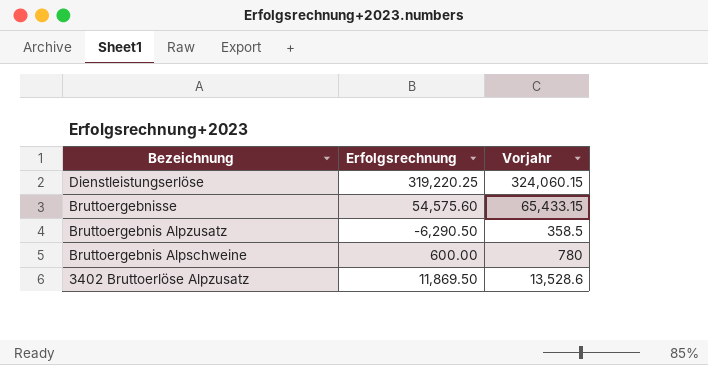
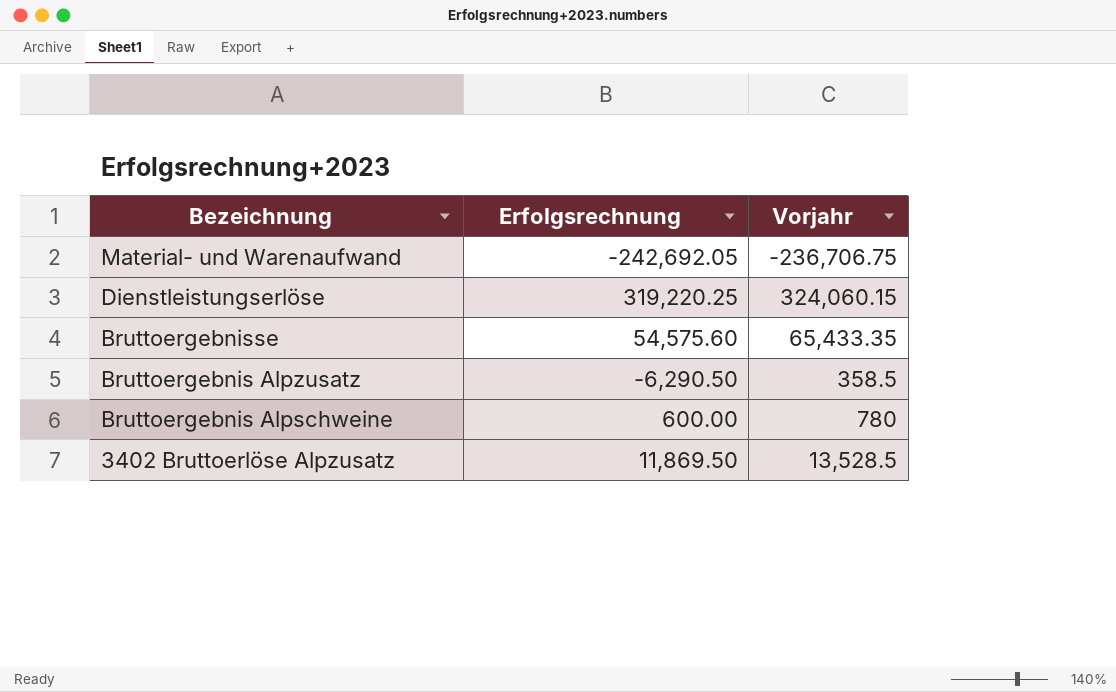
row Material- und Warenaufwand: none -> -242,692.05 | -236,706.75
Bruttoergebnisse | Vorjahr: 65,433.15 -> 65,433.35
3402 Bruttoerlöse Alpzusatz | Vorjahr: 13,528.6 -> 13,528.5

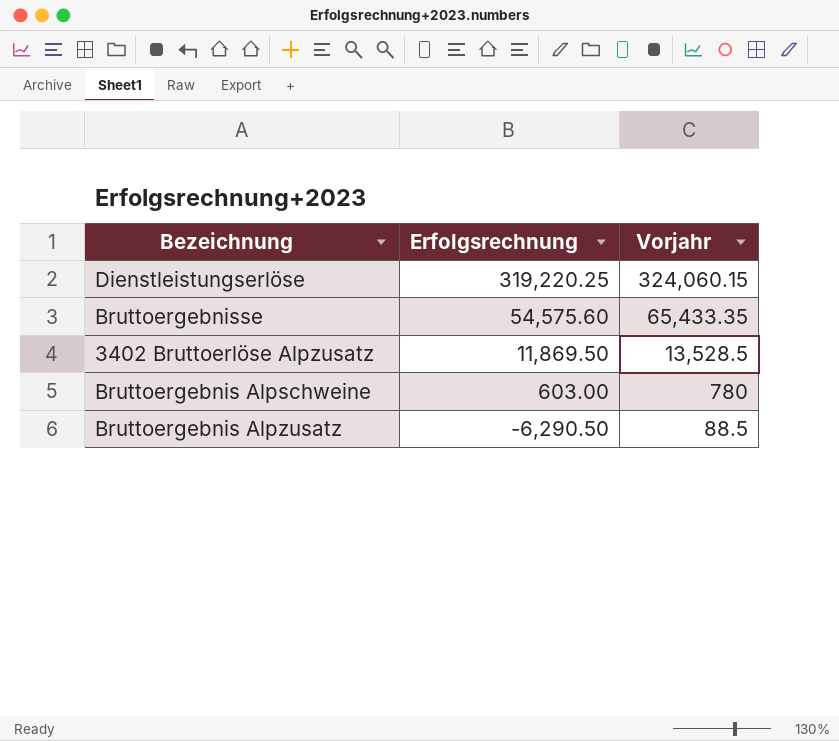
row order: Bezeichnung descending -> Erfolgsrechnung descending
row Material- und Warenaufwand: -242,692.05 | -236,706.75 -> none
Bruttoergebnis Alpschweine | Erfolgsrechnung: 600.00 -> 603.00
Bruttoergebnis Alpzusatz | Vorjahr: 358.5 -> 88.5

